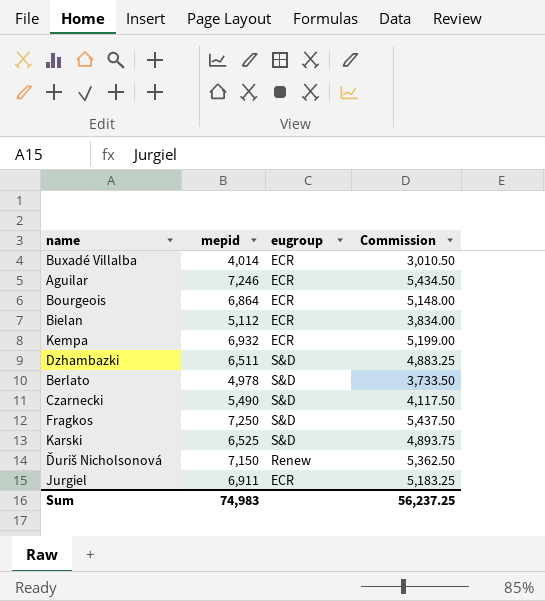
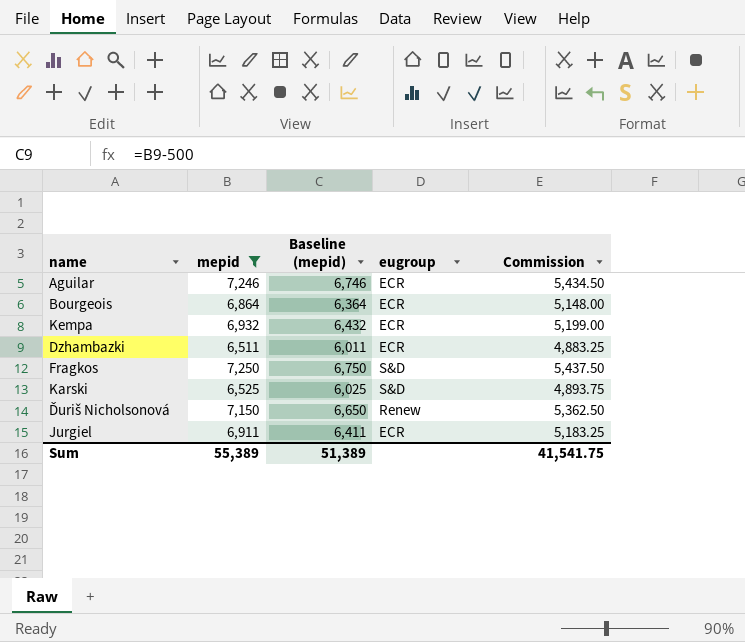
filter: none -> mepid >= 6,511
column Baseline (mepid) | formula: none -> [mepid] - 500
Dzhambazki | eugroup: S&D -> ECR
Sum | mepid: 74,983 -> 55,389
Sum | Commission: 56,237.25 -> 41,541.75

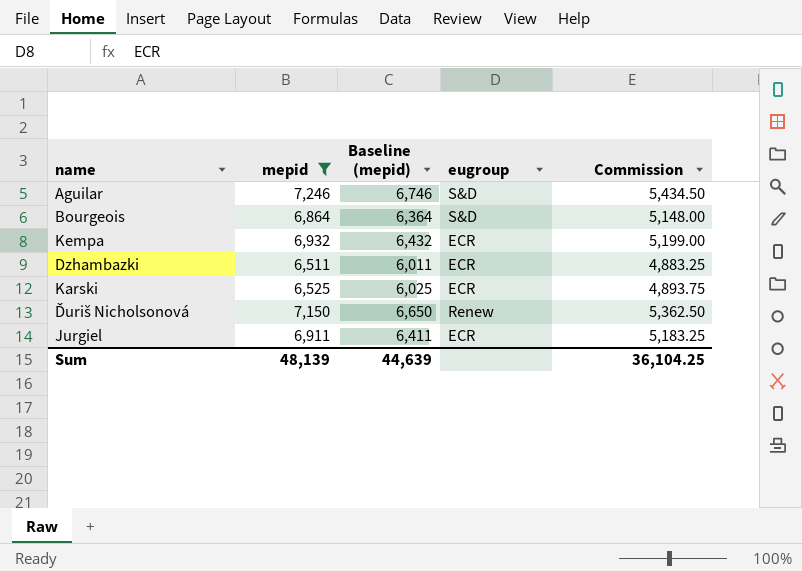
row Fragkos: 7,250 | 6,750 | S&D | 5,437.50 -> none
Aguilar | eugroup: ECR -> S&D
Bourgeois | eugroup: ECR -> S&D
Karski | eugroup: S&D -> ECR
Sum | mepid: 55,389 -> 48,139
Sum | Baseline (mepid): 51,389 -> 44,639
Sum | Commission: 41,541.75 -> 36,104.25

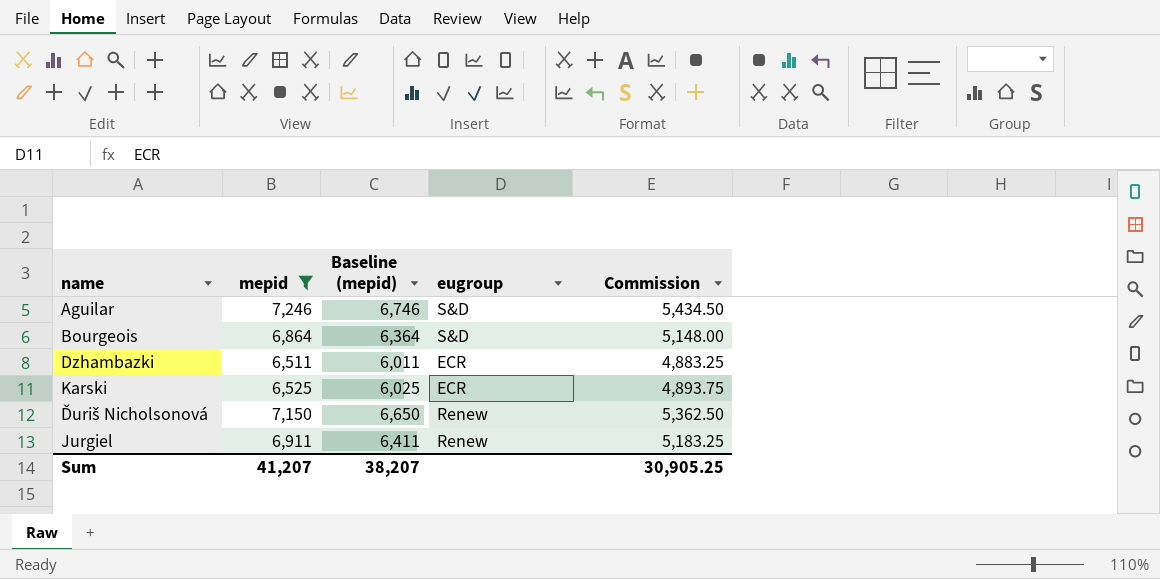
row Kempa: 6,932 | 6,432 | ECR | 5,199.00 -> none
Jurgiel | eugroup: ECR -> Renew
Sum | mepid: 48,139 -> 41,207
Sum | Baseline (mepid): 44,639 -> 38,207
Sum | Commission: 36,104.25 -> 30,905.25

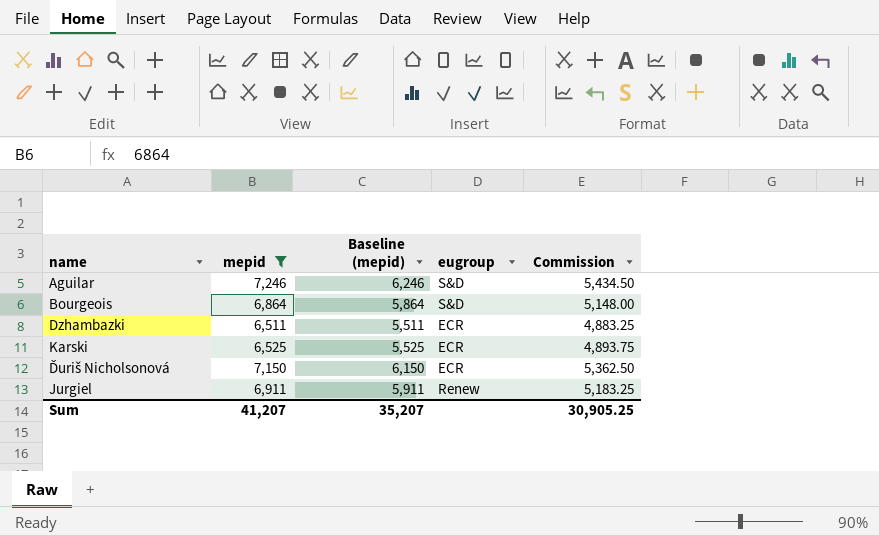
column Baseline (mepid) | formula: [mepid] - 500 -> [mepid] - 1000
Ďuriš Nicholsonová | eugroup: Renew -> ECR
Sum | Baseline (mepid): 38,207 -> 35,207

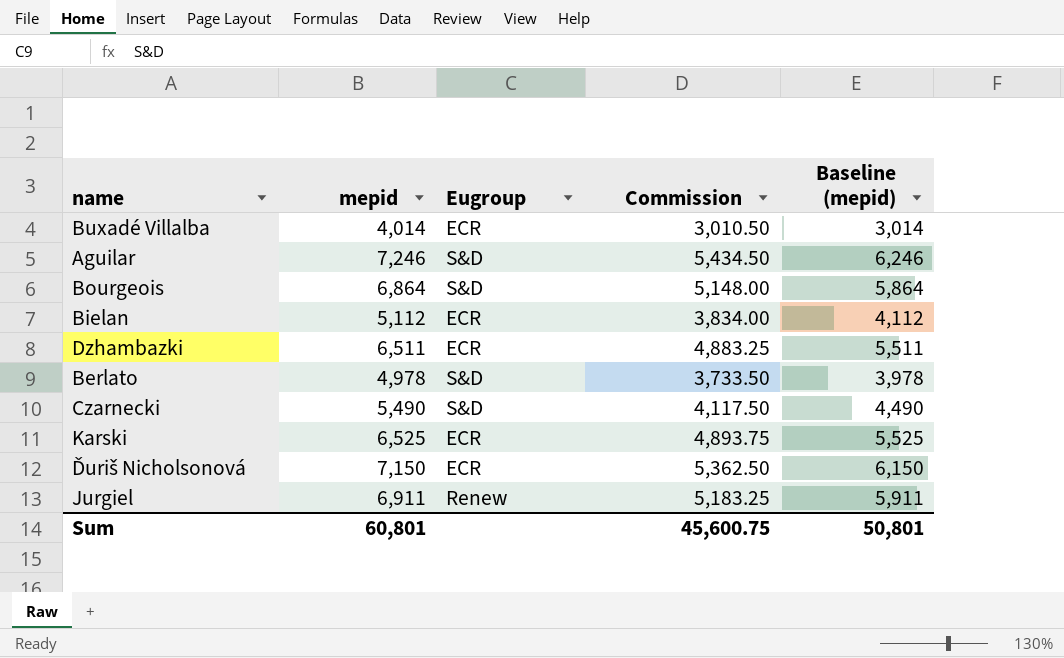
filter: mepid >= 6,511 -> none
column name: eugroup -> Eugroup
column Baseline (mepid) | position: 3 -> 5
Sum | mepid: 41,207 -> 60,801
Sum | Commission: 30,905.25 -> 45,600.75
Sum | Baseline (mepid): 35,207 -> 50,801

